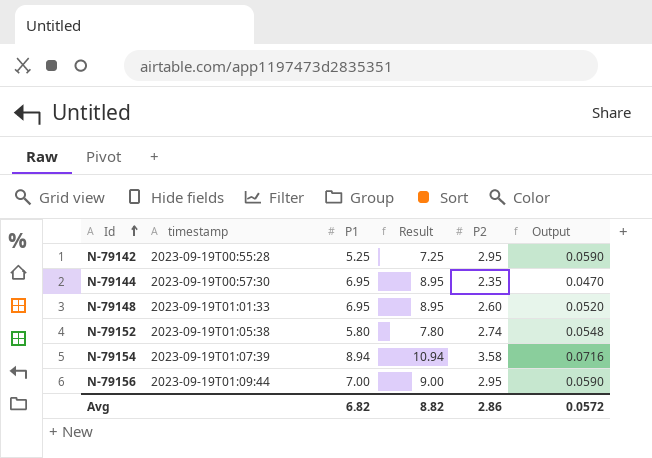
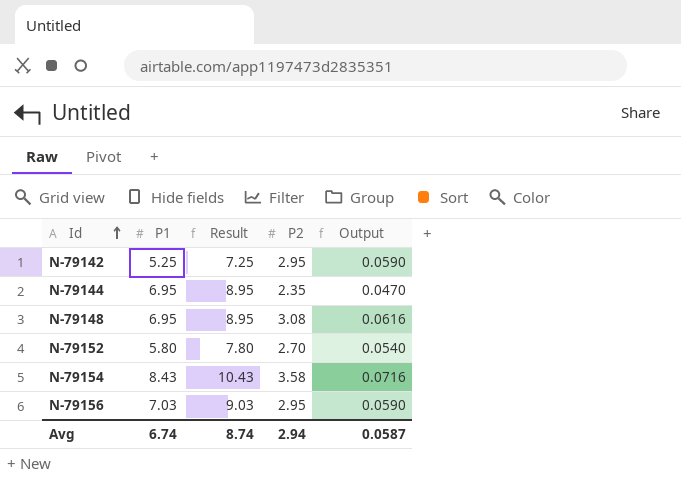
column timestamp | position: 2 -> none
N-79148 | P2: 2.60 -> 3.08
N-79148 | Output: 0.0520 -> 0.0616
N-79152 | P2: 2.74 -> 2.70
N-79152 | Output: 0.0548 -> 0.0540
N-79154 | P1: 8.94 -> 8.43
N-79154 | Result: 10.94 -> 10.43
N-79156 | P1: 7.00 -> 7.03
N-79156 | Result: 9.00 -> 9.03
Avg | P1: 6.82 -> 6.74
Avg | Result: 8.82 -> 8.74
Avg | P2: 2.86 -> 2.94
Avg | Output: 0.0572 -> 0.0587

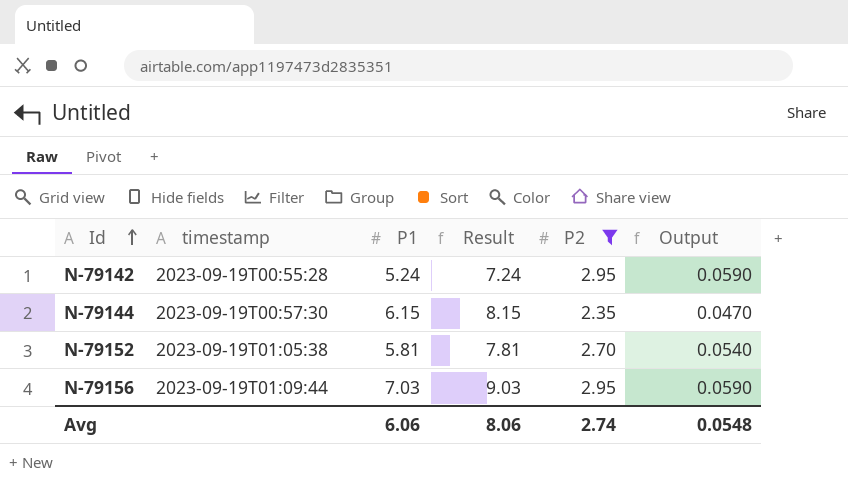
filter: none -> P2 <= 2.95
column timestamp | position: none -> 2
N-79142 | P1: 5.25 -> 5.24
N-79142 | Result: 7.25 -> 7.24
N-79144 | P1: 6.95 -> 6.15
N-79144 | Result: 8.95 -> 8.15
N-79152 | P1: 5.80 -> 5.81
N-79152 | Result: 7.80 -> 7.81
Avg | P1: 6.74 -> 6.06
Avg | Result: 8.74 -> 8.06
Avg | P2: 2.94 -> 2.74
Avg | Output: 0.0587 -> 0.0548

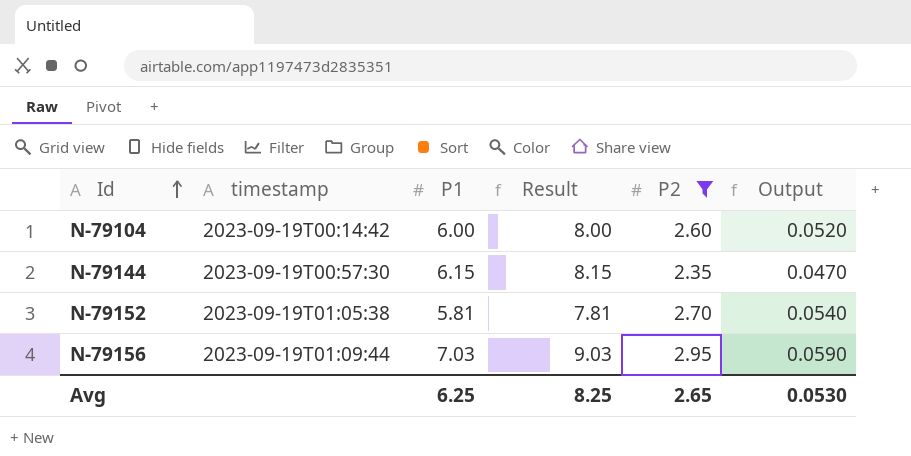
row N-79142: 2023-09-19T00:55:28 | 5.24 | 7.24 | 2.95 | 0.0590 -> none
row N-79104: none -> 2023-09-19T00:14:42 | 6.00 | 8.00 | 2.60 | 0.0520
Avg | P1: 6.06 -> 6.25
Avg | Result: 8.06 -> 8.25
Avg | P2: 2.74 -> 2.65
Avg | Output: 0.0548 -> 0.0530

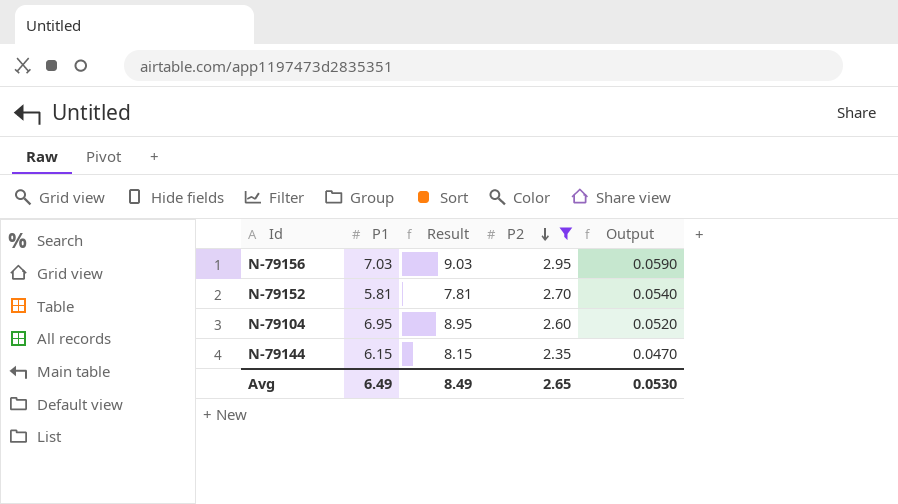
row order: Id ascending -> P2 descending
column timestamp | position: 2 -> none
N-79104 | P1: 6.00 -> 6.95
N-79104 | Result: 8.00 -> 8.95
Avg | P1: 6.25 -> 6.49
Avg | Result: 8.25 -> 8.49

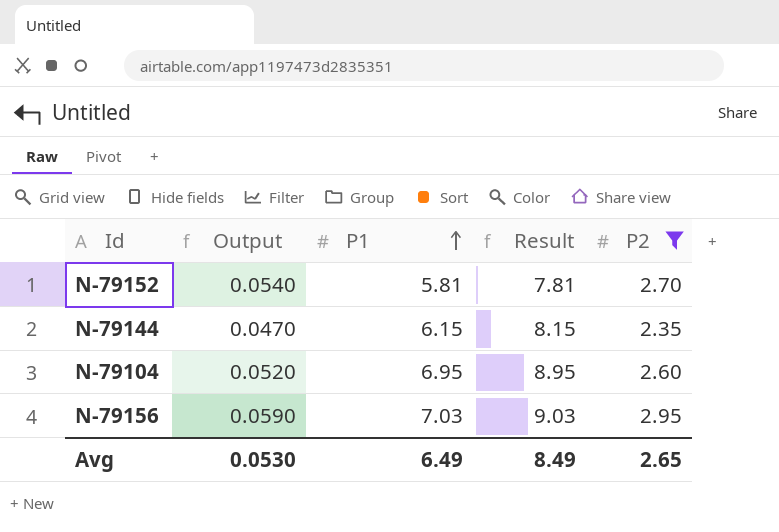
row order: P2 descending -> P1 ascending
column Output | position: 5 -> 2

